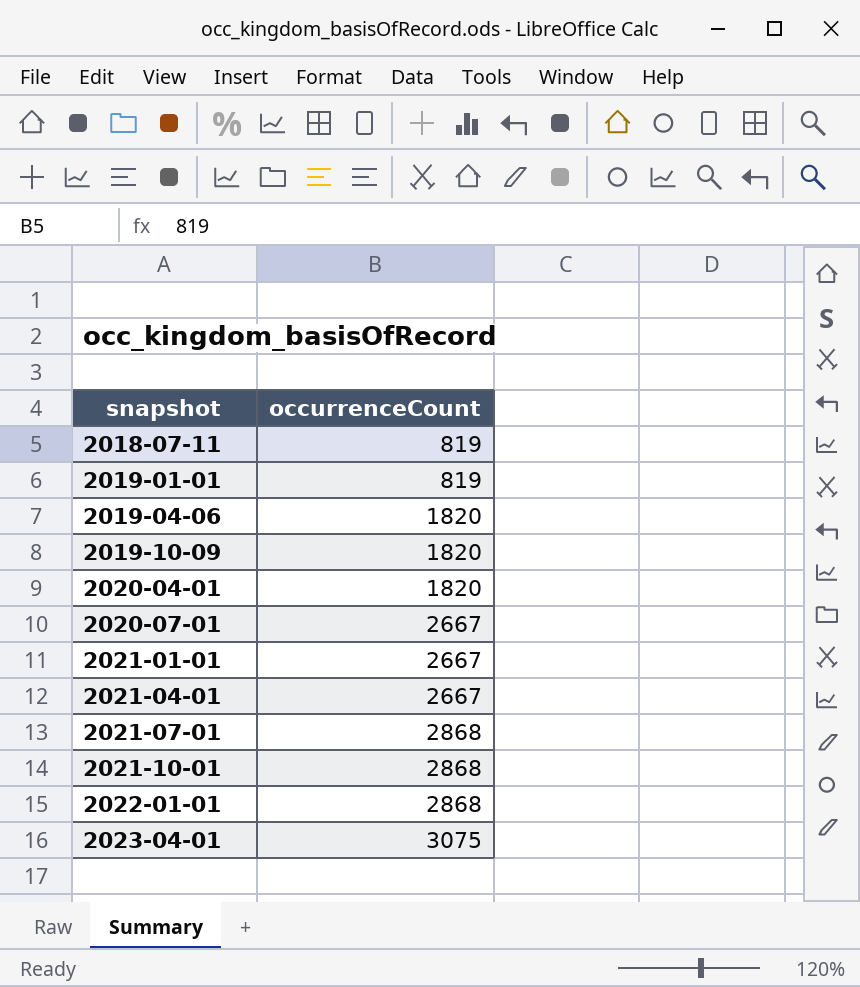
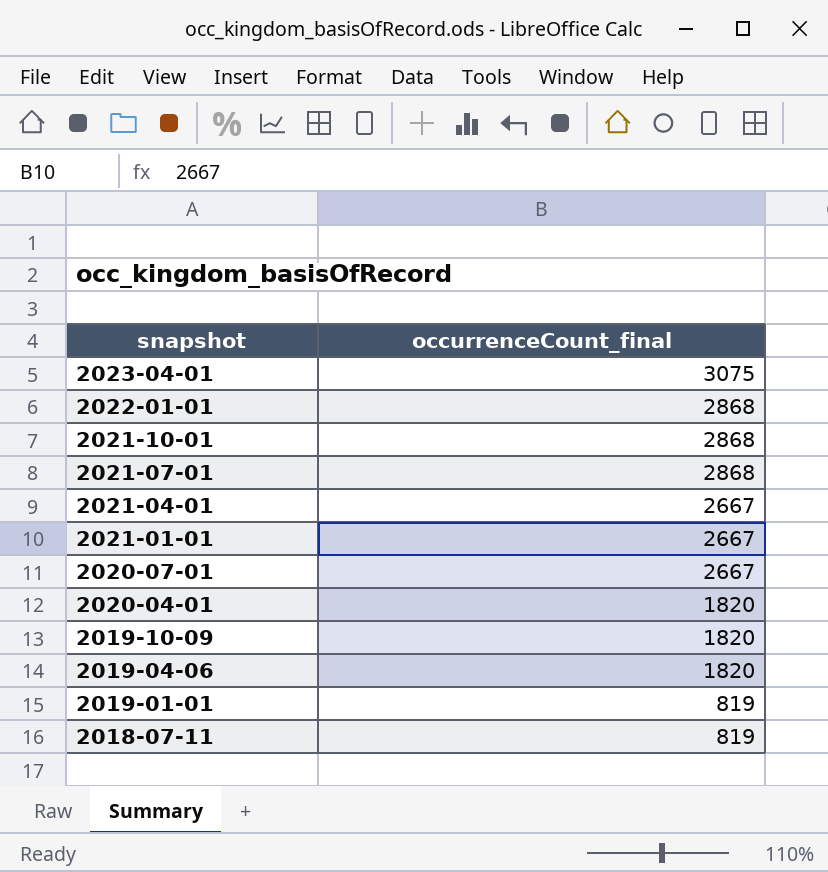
row order: snapshot ascending -> snapshot descending
column name: occurrenceCount -> occurrenceCount_final

